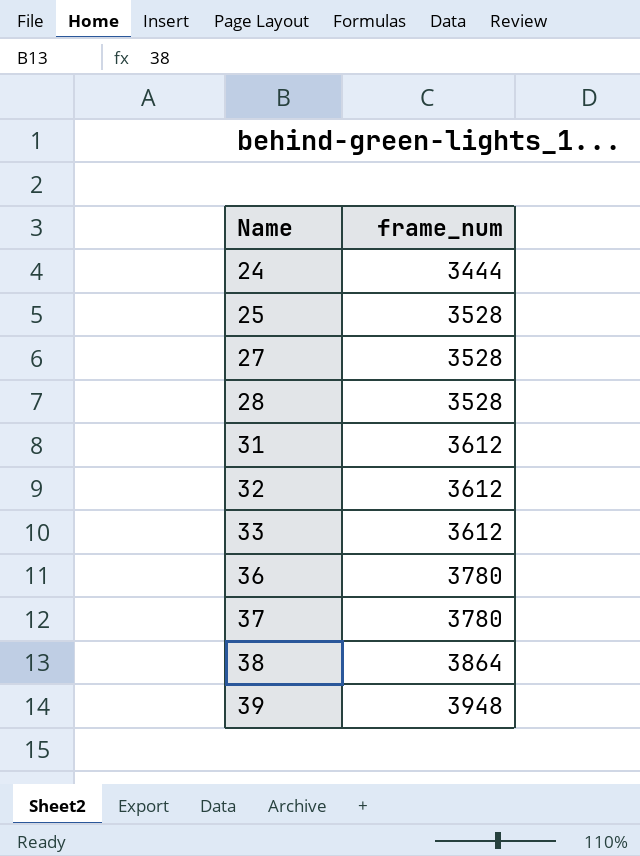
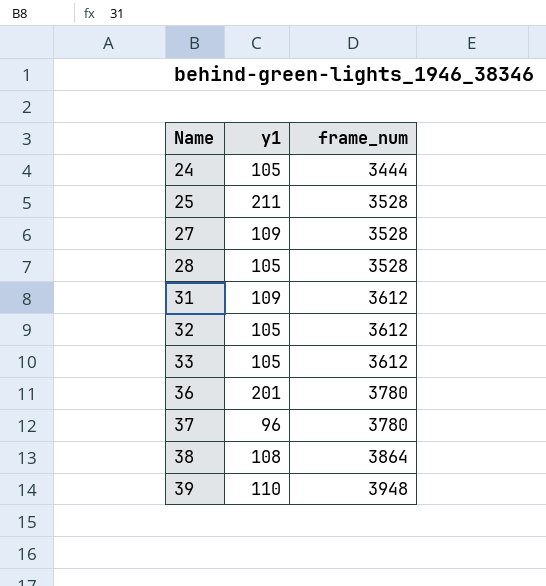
column y1 | position: none -> 2

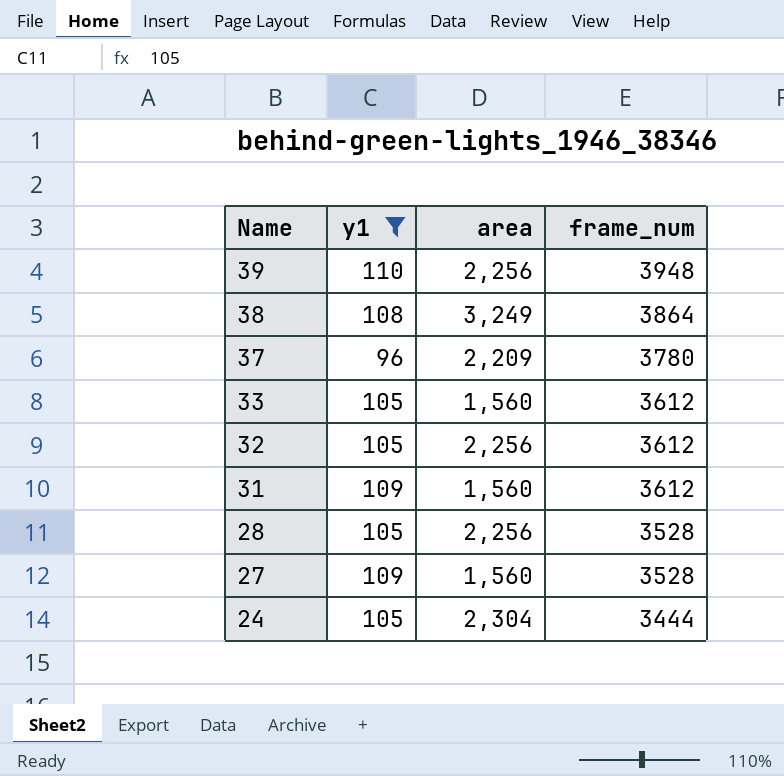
filter: none -> y1 <= 110
row order: Name ascending -> Name descending
column area | position: none -> 3

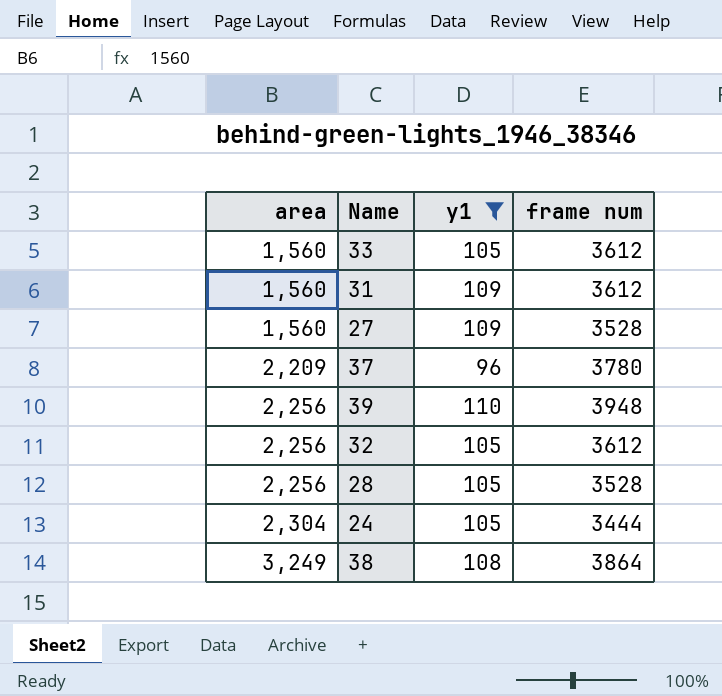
row order: Name descending -> area ascending
column area | position: 3 -> 1
column name: frame_num -> frame num

